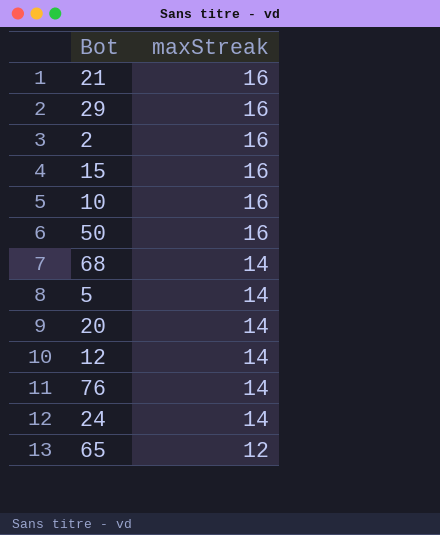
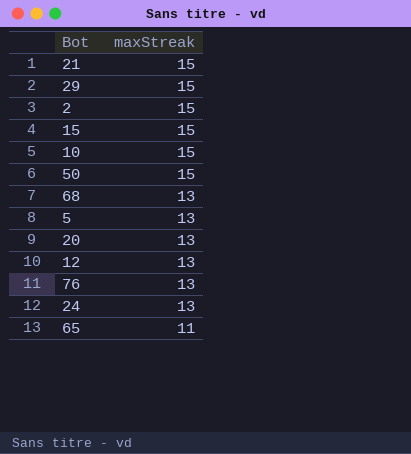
21 | maxStreak: 16 -> 15
29 | maxStreak: 16 -> 15
2 | maxStreak: 16 -> 15
15 | maxStreak: 16 -> 15
10 | maxStreak: 16 -> 15
50 | maxStreak: 16 -> 15
68 | maxStreak: 14 -> 13
5 | maxStreak: 14 -> 13
20 | maxStreak: 14 -> 13
12 | maxStreak: 14 -> 13
76 | maxStreak: 14 -> 13
24 | maxStreak: 14 -> 13
65 | maxStreak: 12 -> 11

